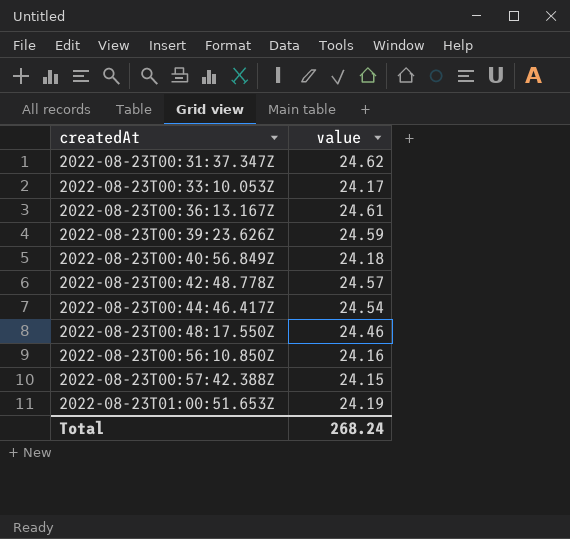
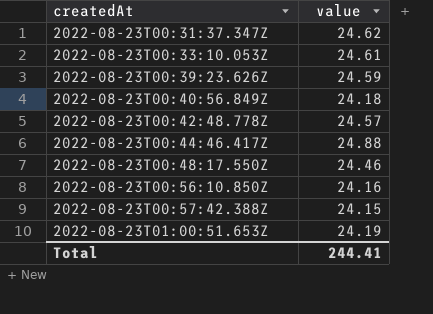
row 2022-08-23T00:36:13.167Z: 24.61 -> none
2022-08-23T00:33:10.053Z | value: 24.17 -> 24.61
2022-08-23T00:44:46.417Z | value: 24.54 -> 24.88
Total | value: 268.24 -> 244.41

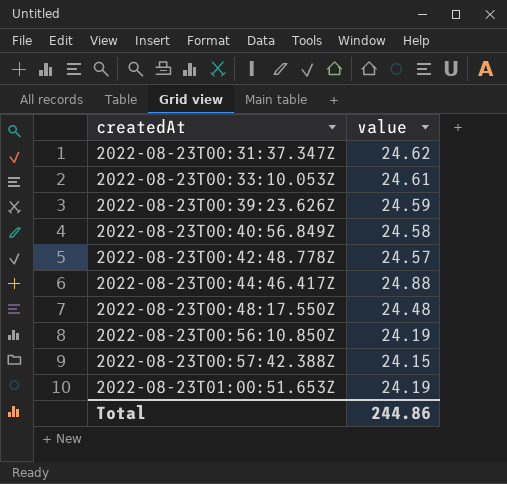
2022-08-23T00:40:56.849Z | value: 24.18 -> 24.58
2022-08-23T00:48:17.550Z | value: 24.46 -> 24.48
2022-08-23T00:56:10.850Z | value: 24.16 -> 24.19
Total | value: 244.41 -> 244.86

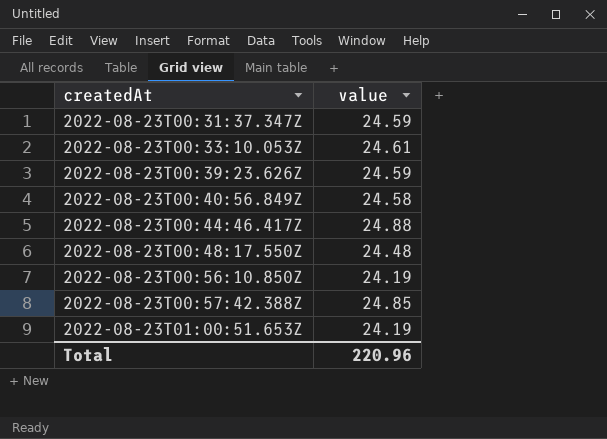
row 2022-08-23T00:42:48.778Z: 24.57 -> none
2022-08-23T00:31:37.347Z | value: 24.62 -> 24.59
2022-08-23T00:57:42.388Z | value: 24.15 -> 24.85
Total | value: 244.86 -> 220.96

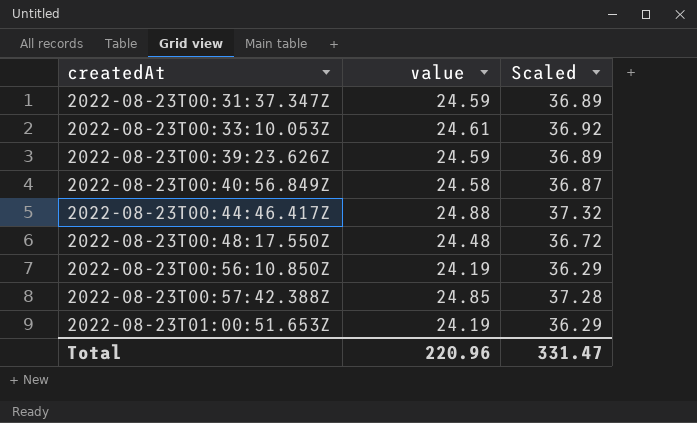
column Scaled | formula: none -> [value] * 1.5

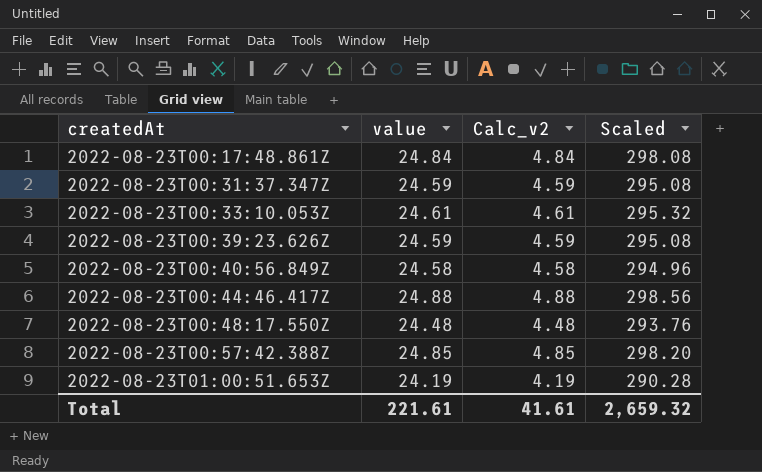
column Calc_v2 | formula: none -> [value] - 20
column Scaled | formula: [value] * 1.5 -> [value] * 12
row 2022-08-23T00:56:10.850Z: 24.19 | 36.29 -> none
row 2022-08-23T00:17:48.861Z: none -> 24.84 | 4.84 | 298.08
Total | value: 220.96 -> 221.61
Total | Scaled: 331.47 -> 2,659.32

